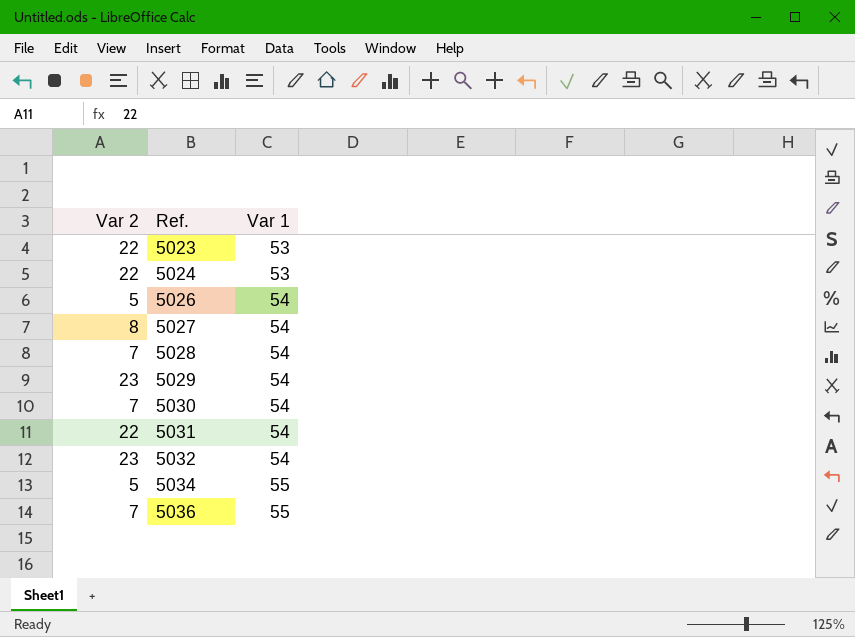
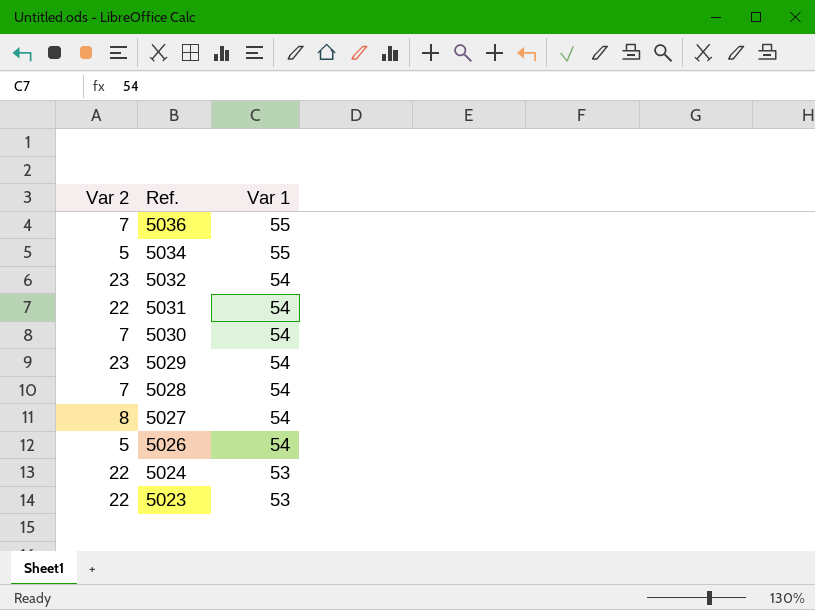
row order: Ref. ascending -> Ref. descending

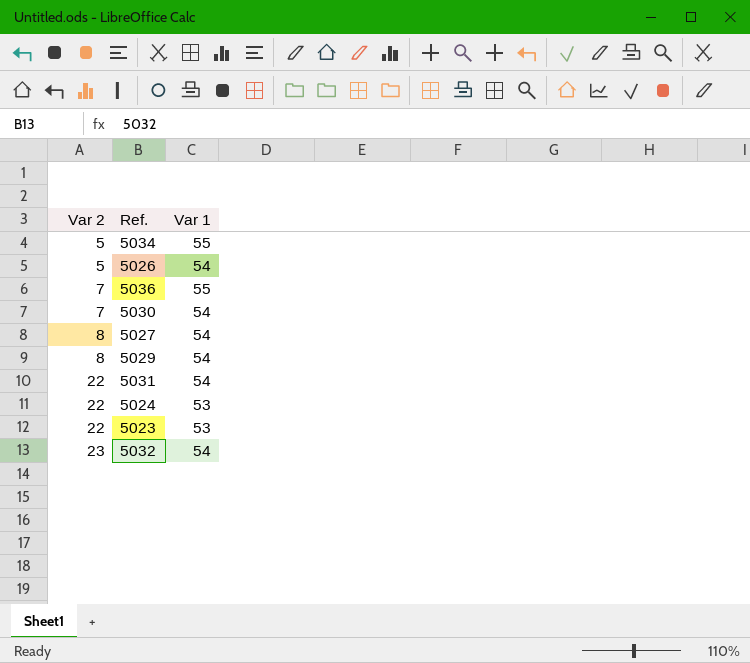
row order: Ref. descending -> Var 2 ascending
row 5028: 7 | 54 -> none
5029 | Var 2: 23 -> 8

